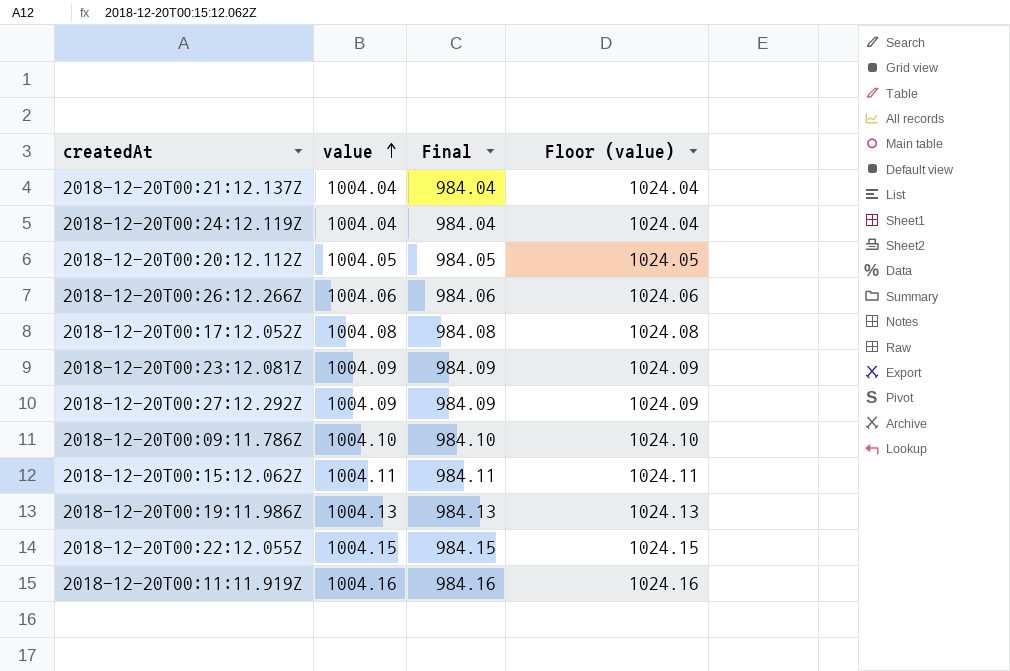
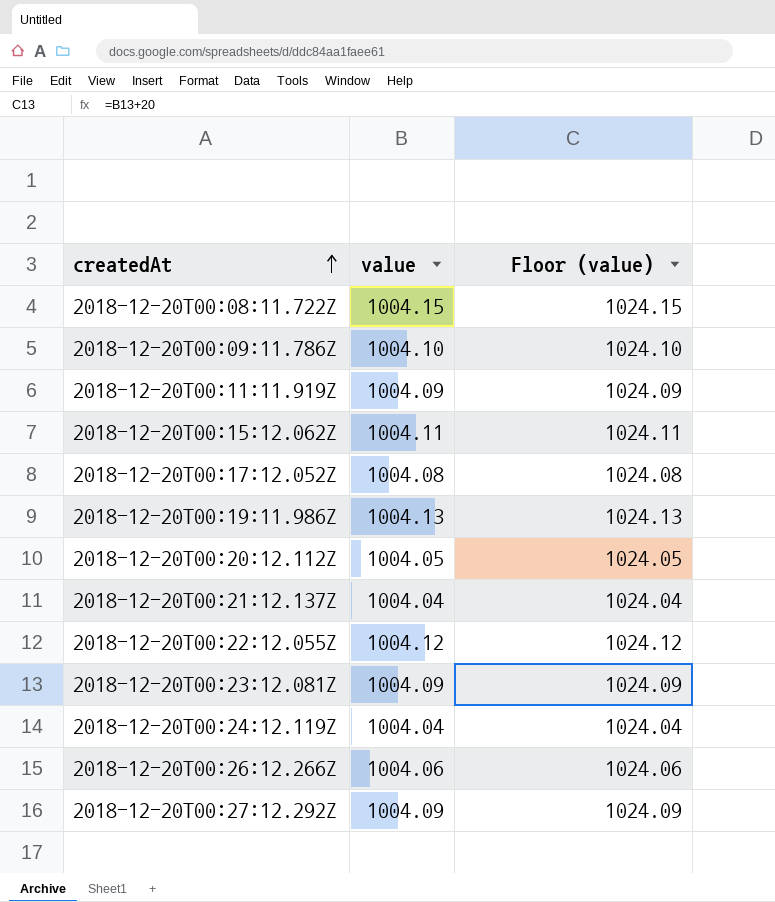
row order: value ascending -> createdAt ascending
column Final | formula: [value] - 20 -> none
row 2018-12-20T00:08:11.722Z: none -> 1004.15 | 1024.15
2018-12-20T00:11:11.919Z | value: 1004.16 -> 1004.09
2018-12-20T00:11:11.919Z | Floor (value): 1024.16 -> 1024.09
2018-12-20T00:22:12.055Z | value: 1004.15 -> 1004.12
2018-12-20T00:22:12.055Z | Floor (value): 1024.15 -> 1024.12

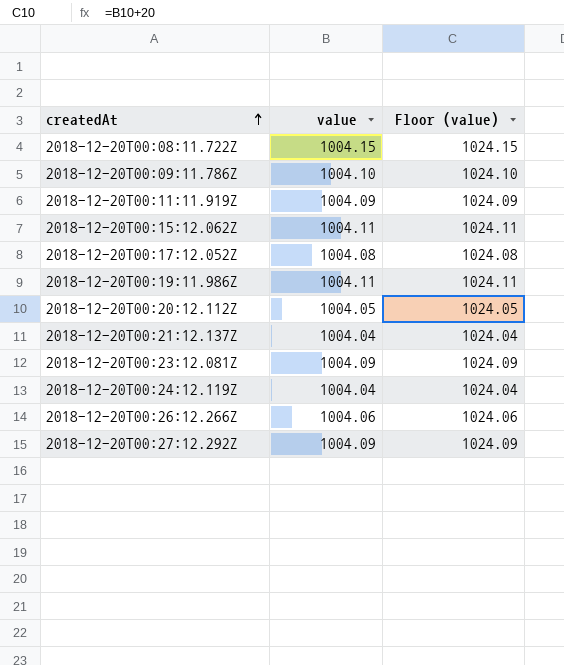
row 2018-12-20T00:22:12.055Z: 1004.12 | 1024.12 -> none
2018-12-20T00:19:11.986Z | value: 1004.13 -> 1004.11
2018-12-20T00:19:11.986Z | Floor (value): 1024.13 -> 1024.11

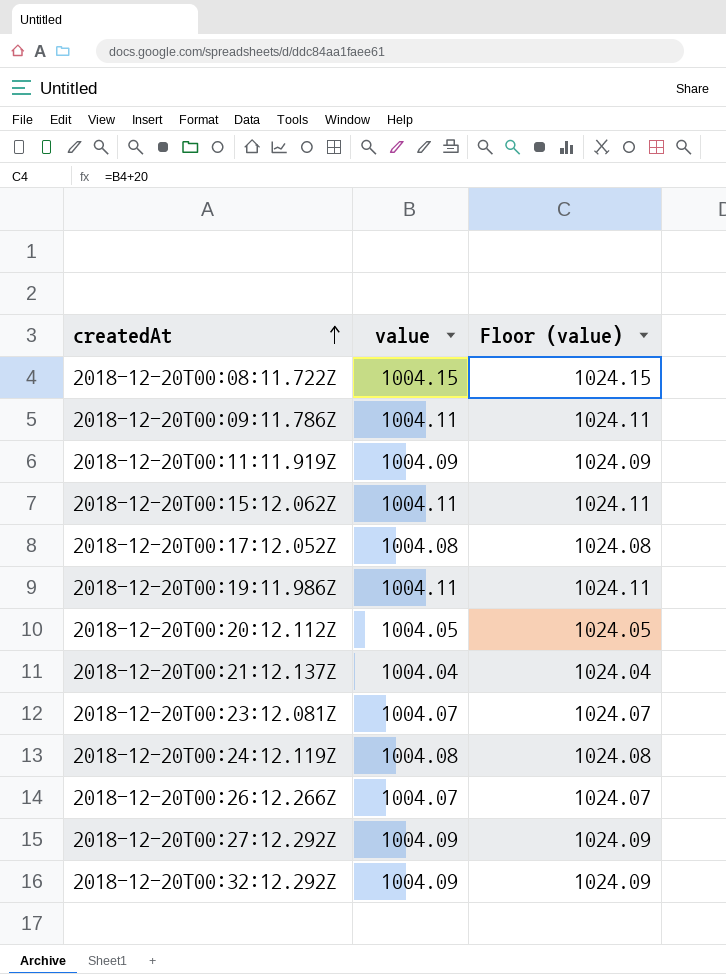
2018-12-20T00:09:11.786Z | value: 1004.10 -> 1004.11
2018-12-20T00:09:11.786Z | Floor (value): 1024.10 -> 1024.11
2018-12-20T00:23:12.081Z | value: 1004.09 -> 1004.07
2018-12-20T00:23:12.081Z | Floor (value): 1024.09 -> 1024.07
2018-12-20T00:24:12.119Z | value: 1004.04 -> 1004.08
2018-12-20T00:24:12.119Z | Floor (value): 1024.04 -> 1024.08
2018-12-20T00:26:12.266Z | value: 1004.06 -> 1004.07
2018-12-20T00:26:12.266Z | Floor (value): 1024.06 -> 1024.07
row 2018-12-20T00:32:12.292Z: none -> 1004.09 | 1024.09

